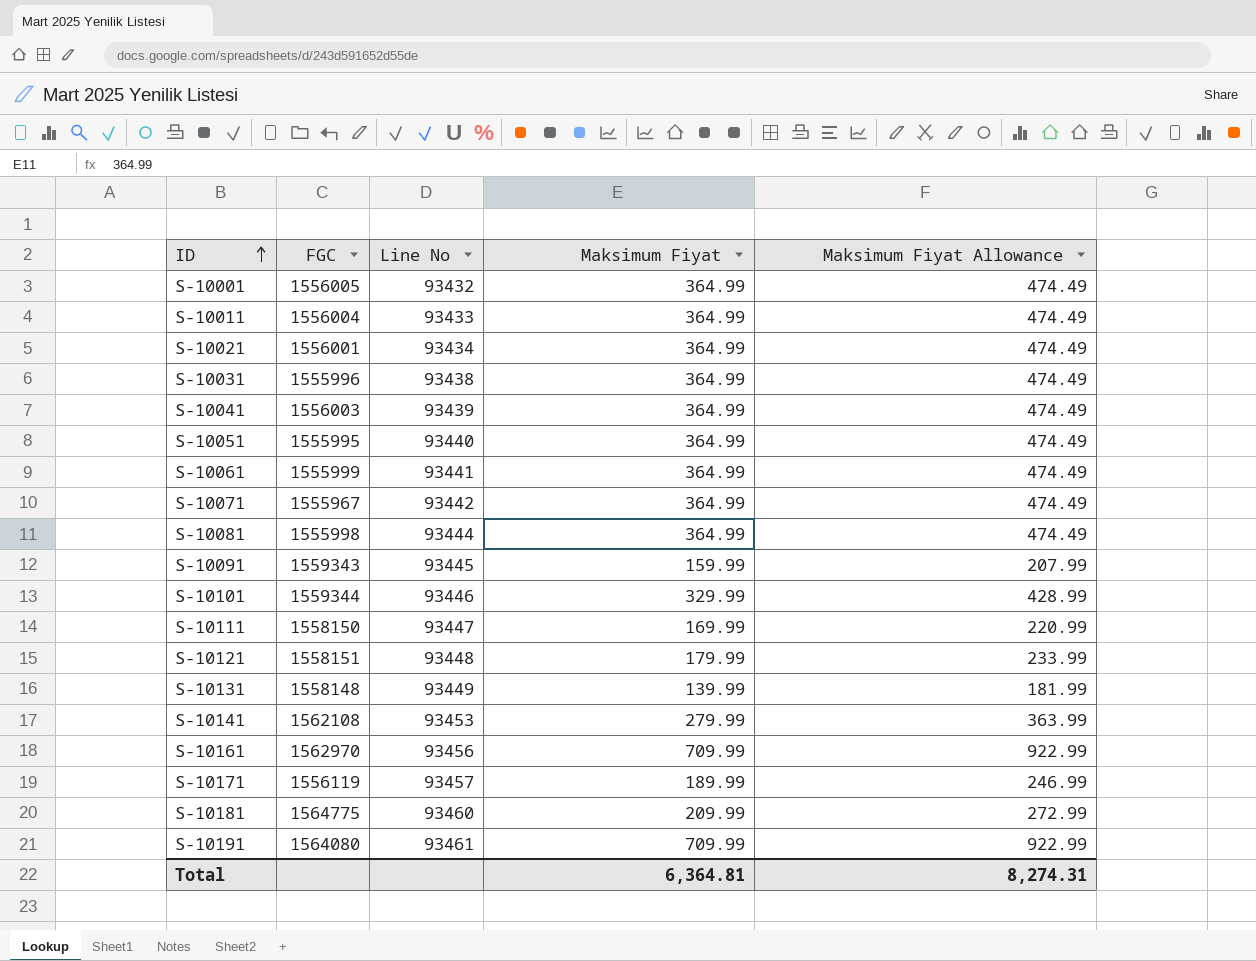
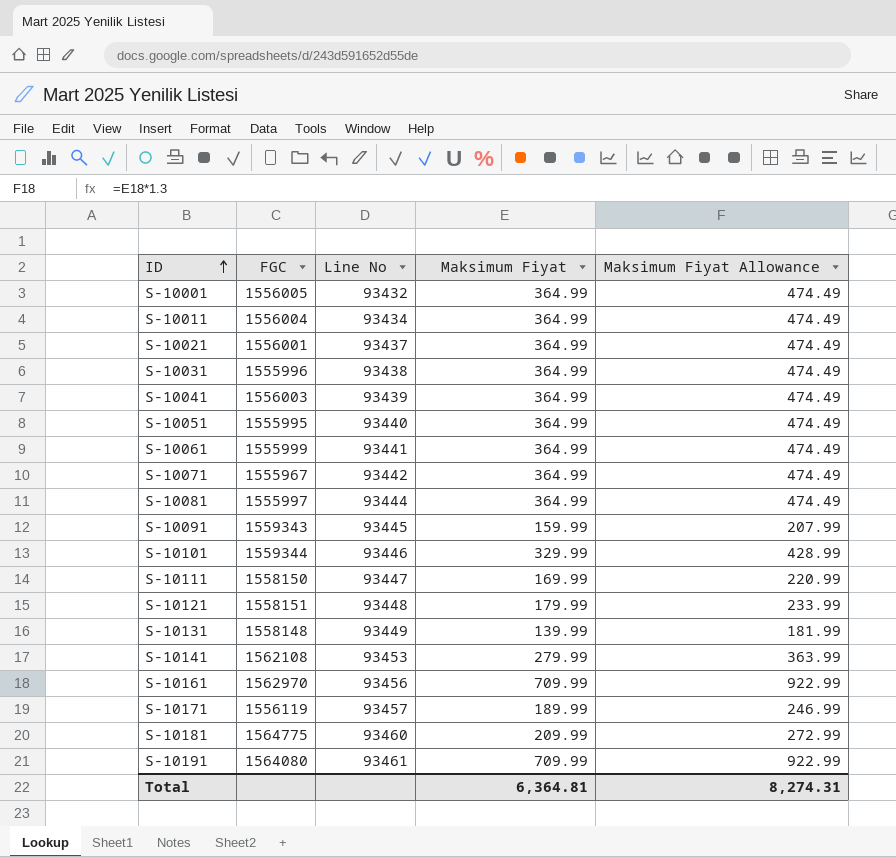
S-10011 | Line No: 93433 -> 93434
S-10021 | Line No: 93434 -> 93437
S-10081 | FGC: 1555998 -> 1555997

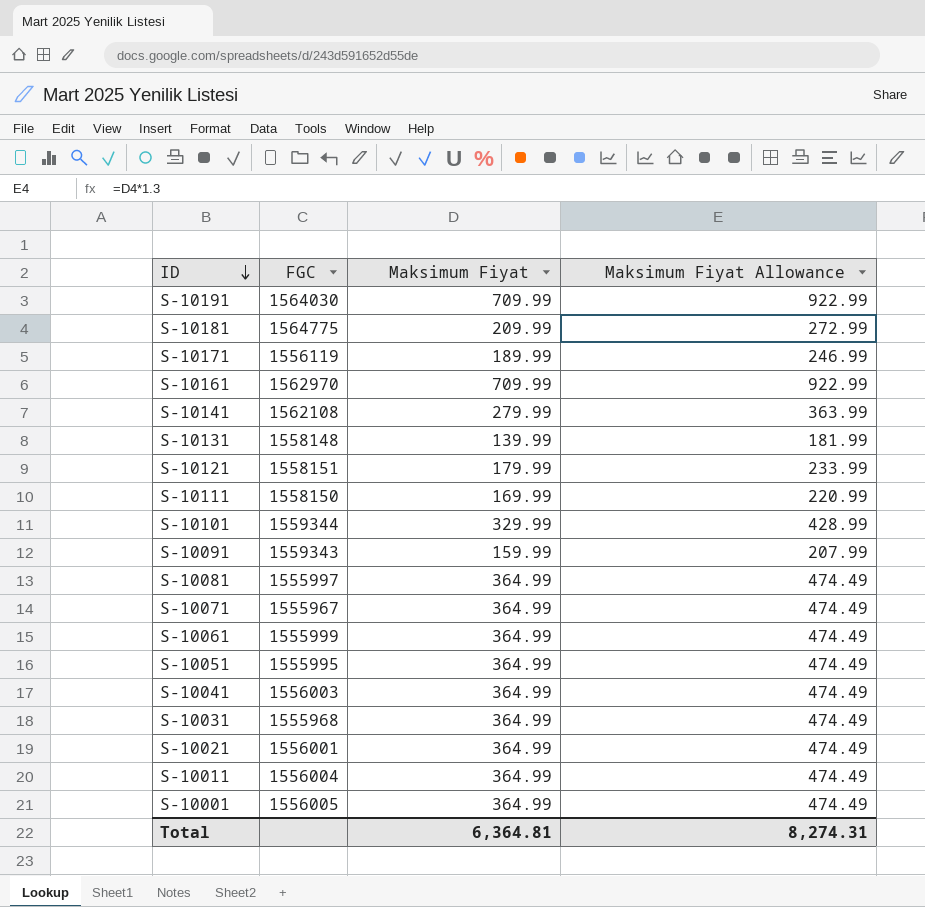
row order: ID ascending -> ID descending
column Line No | position: 3 -> none
S-10191 | FGC: 1564080 -> 1564030
S-10031 | FGC: 1555996 -> 1555968

